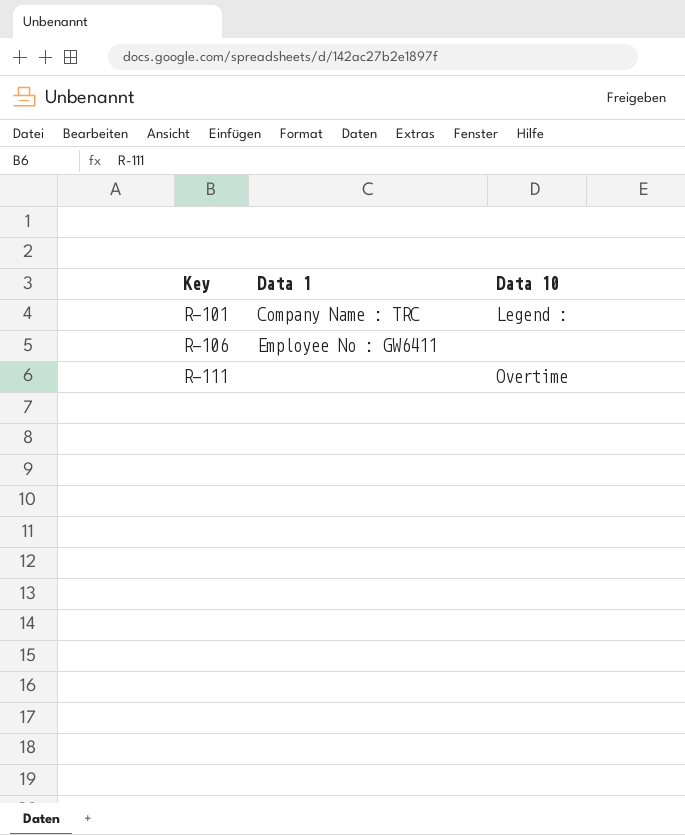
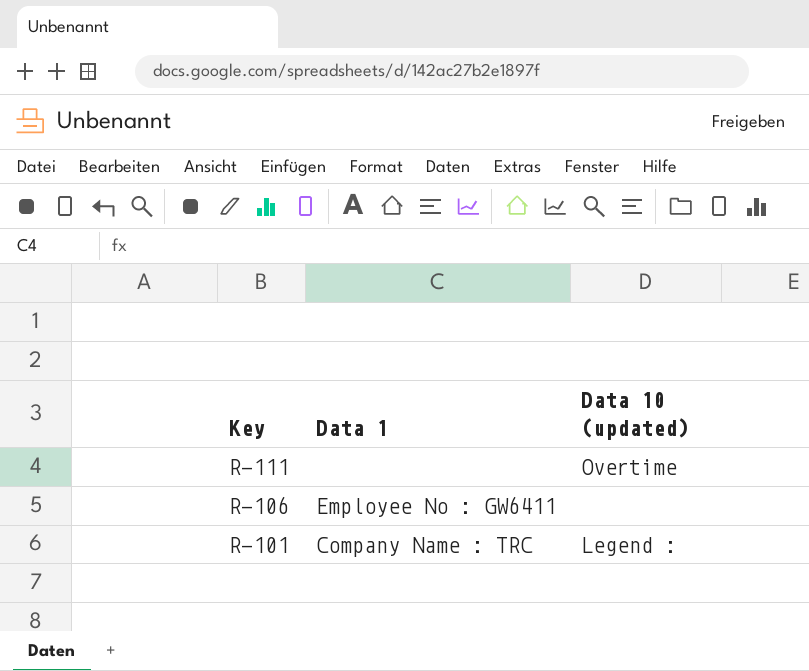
row order: Key ascending -> Key descending
column name: Data 10 -> Data 10 (updated)

